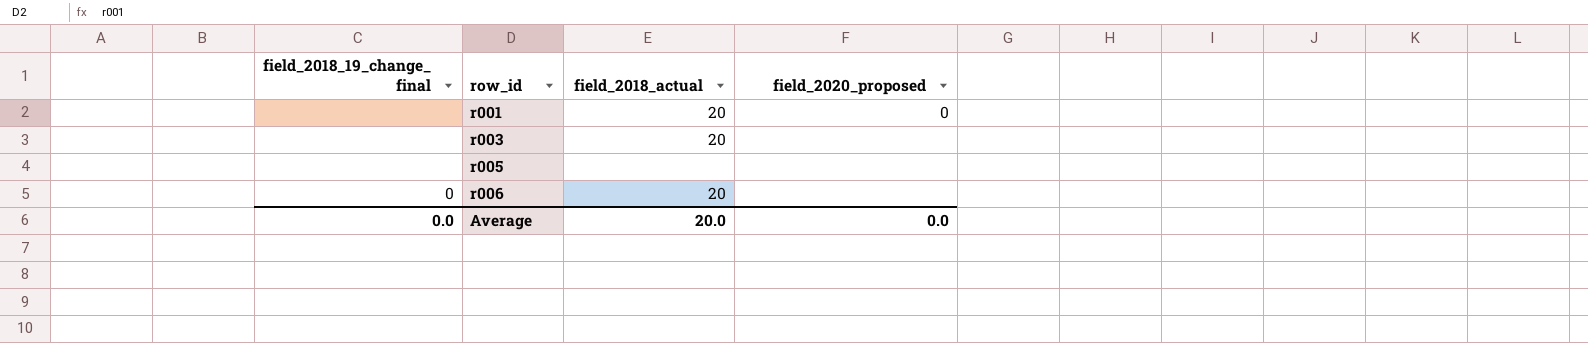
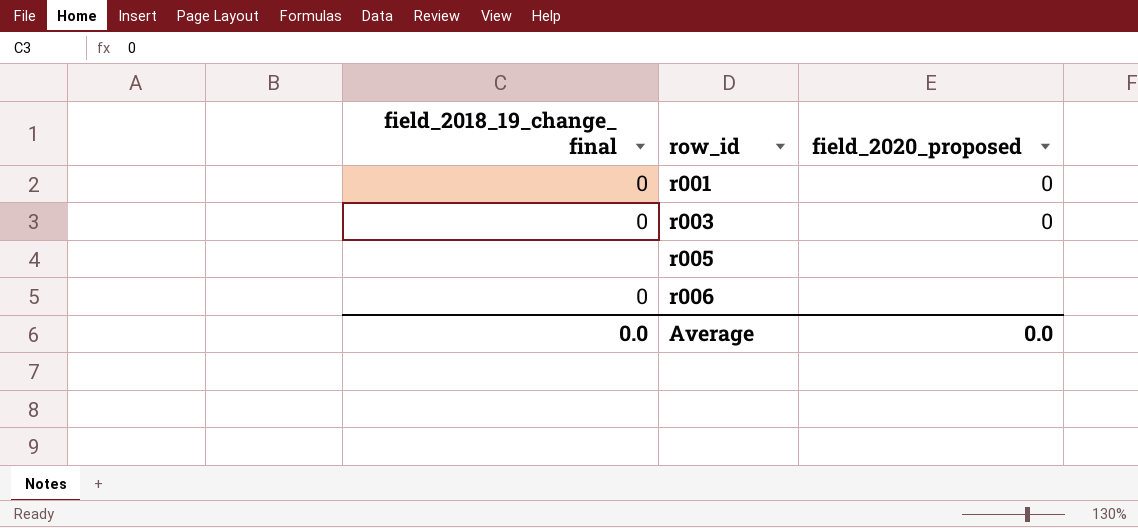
column field_2018_actual | position: 3 -> none
r001 | field_2018_19_change_ final: none -> 0
r003 | field_2018_19_change_ final: none -> 0
r003 | field_2020_proposed: none -> 0

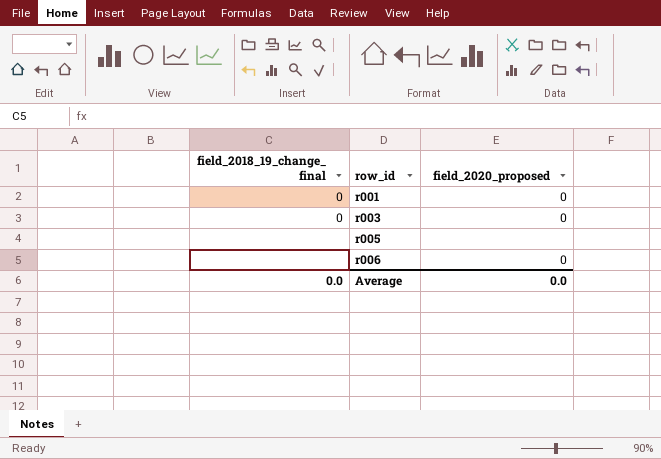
r006 | field_2018_19_change_ final: 0 -> none
r006 | field_2020_proposed: none -> 0

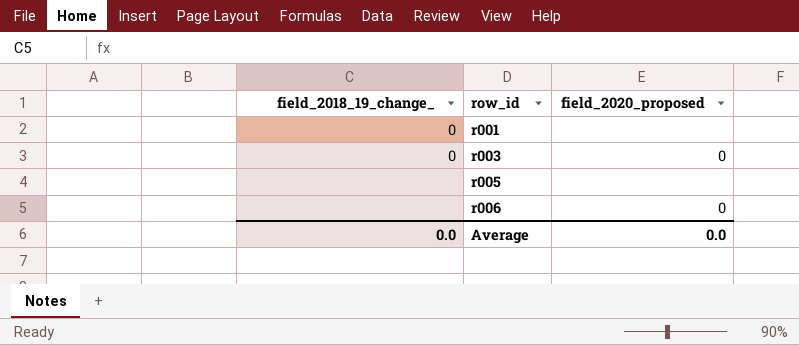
column name: field_2018_19_change_ final -> field_2018_19_change_
r001 | field_2020_proposed: 0 -> none

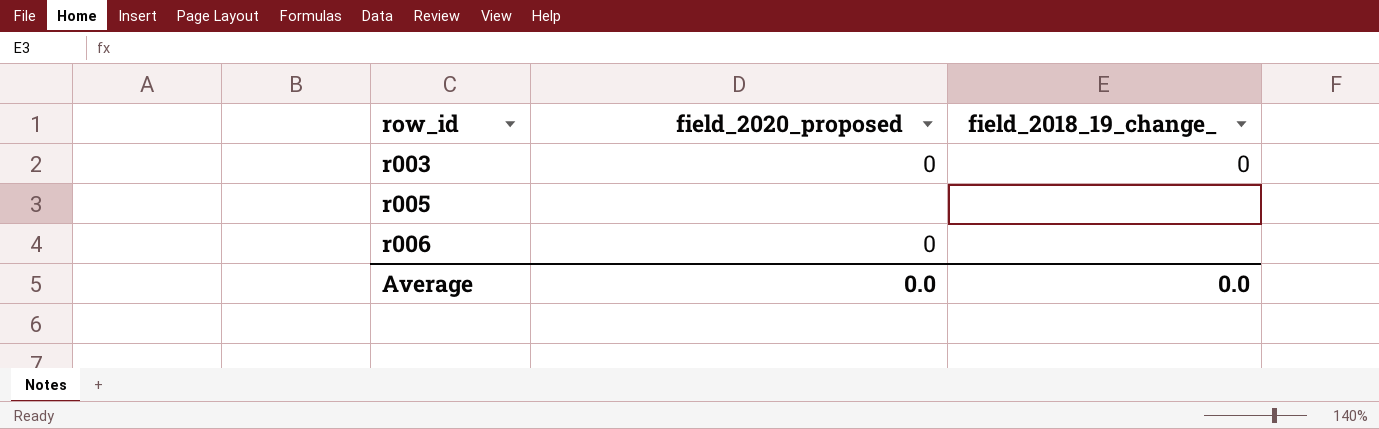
column field_2018_19_change_ | position: 1 -> 3
row r001: 0 | none -> none

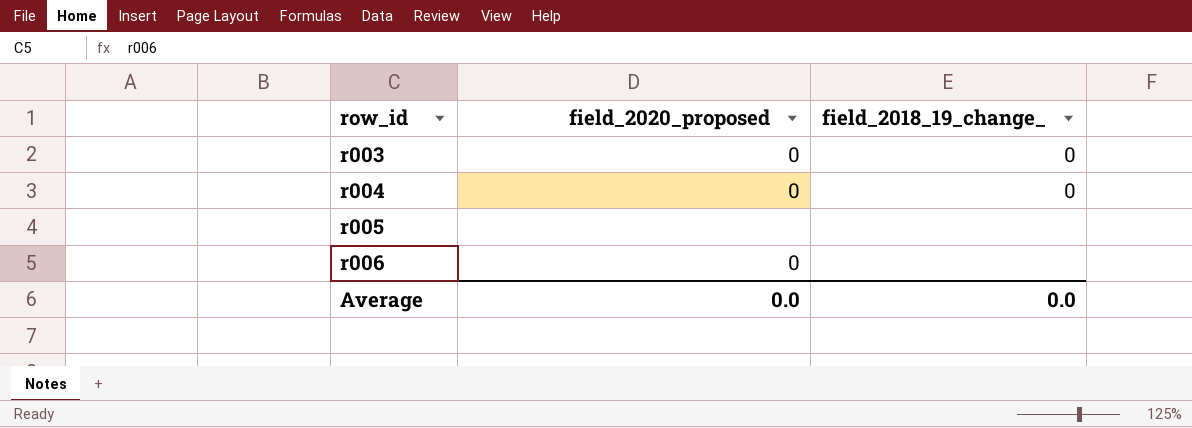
row r004: none -> 0 | 0

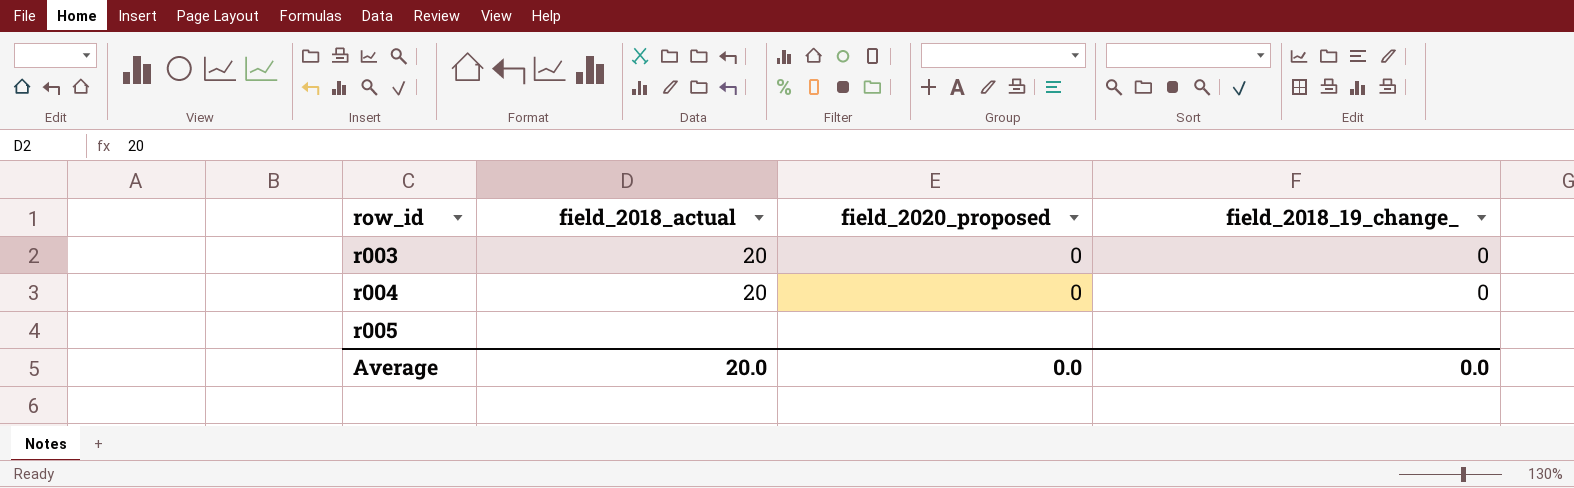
column field_2018_actual | position: none -> 2
row r006: 0 | none -> none

